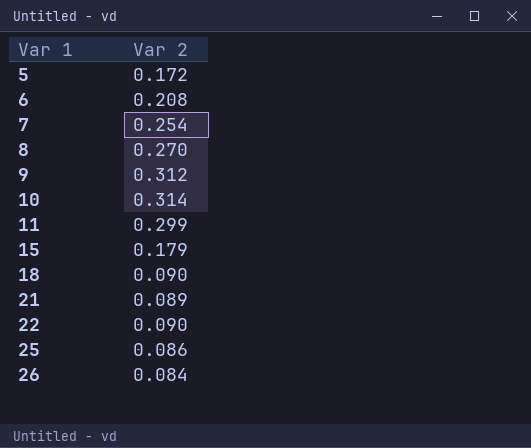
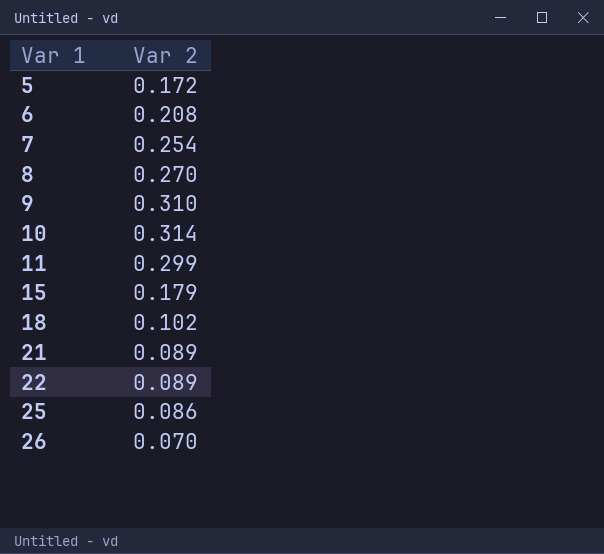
9 | Var 2: 0.312 -> 0.310
18 | Var 2: 0.090 -> 0.102
22 | Var 2: 0.090 -> 0.089
26 | Var 2: 0.084 -> 0.070

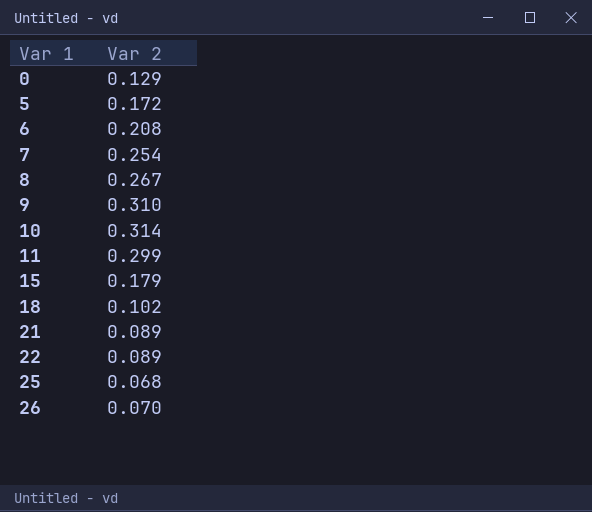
row 0: none -> 0.129
8 | Var 2: 0.270 -> 0.267
25 | Var 2: 0.086 -> 0.068

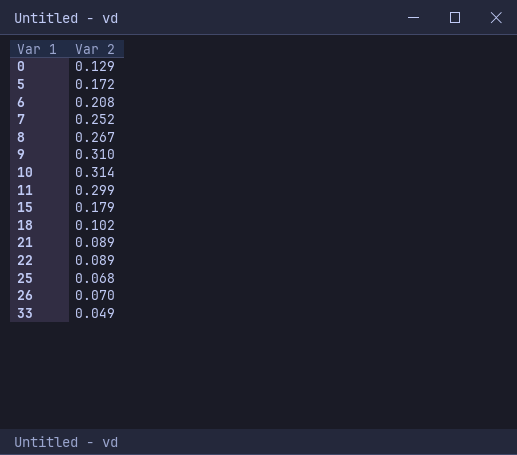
7 | Var 2: 0.254 -> 0.252
row 33: none -> 0.049

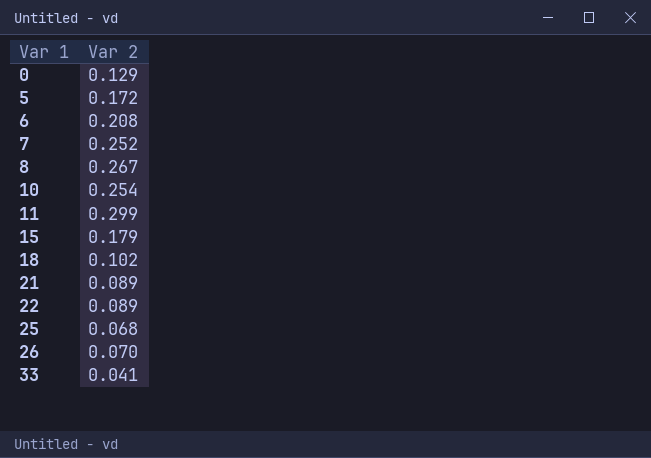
row 9: 0.310 -> none
10 | Var 2: 0.314 -> 0.254
33 | Var 2: 0.049 -> 0.041

